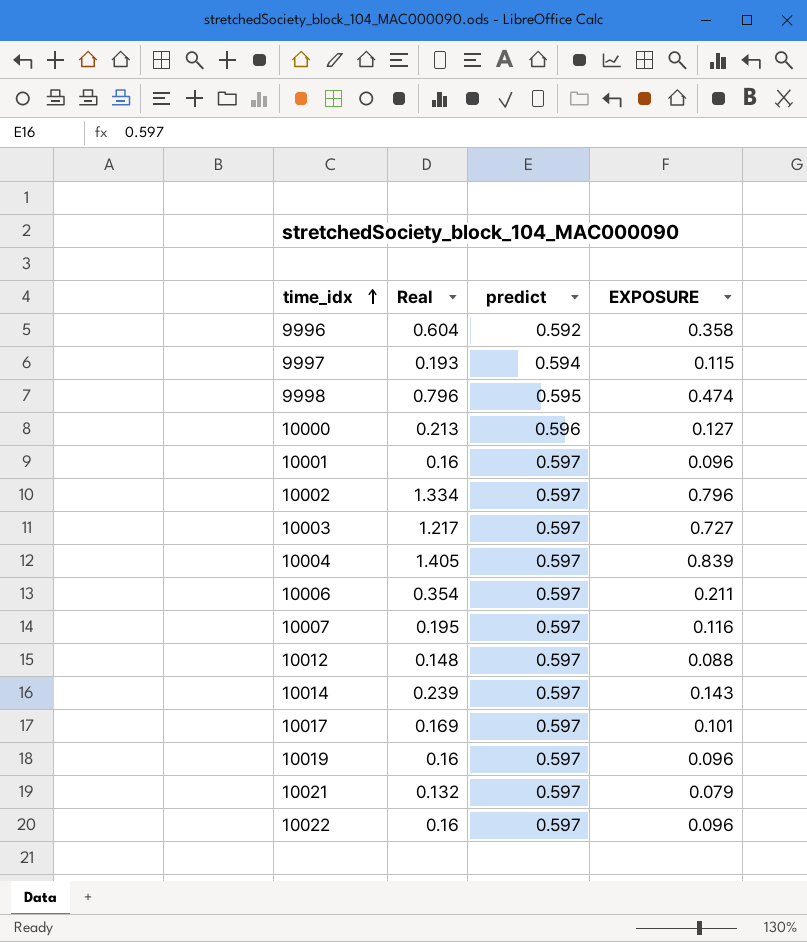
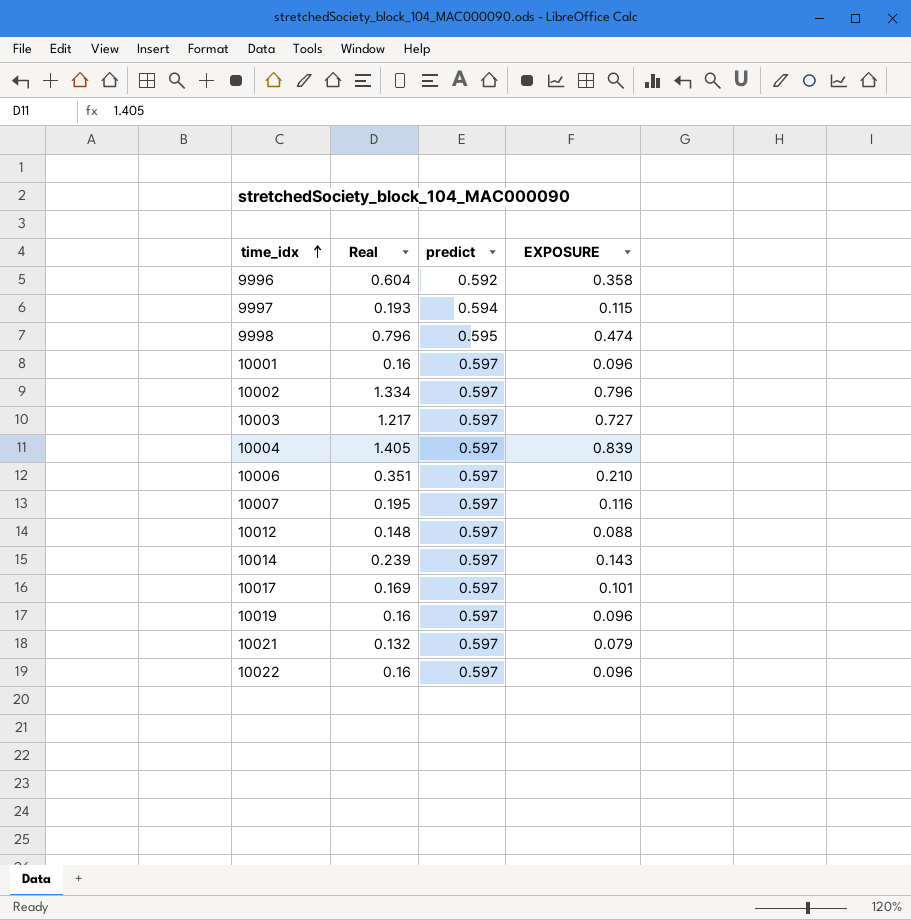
row 10000: 0.213 | 0.596 | 0.127 -> none
10006 | Real: 0.354 -> 0.351
10006 | EXPOSURE: 0.211 -> 0.210

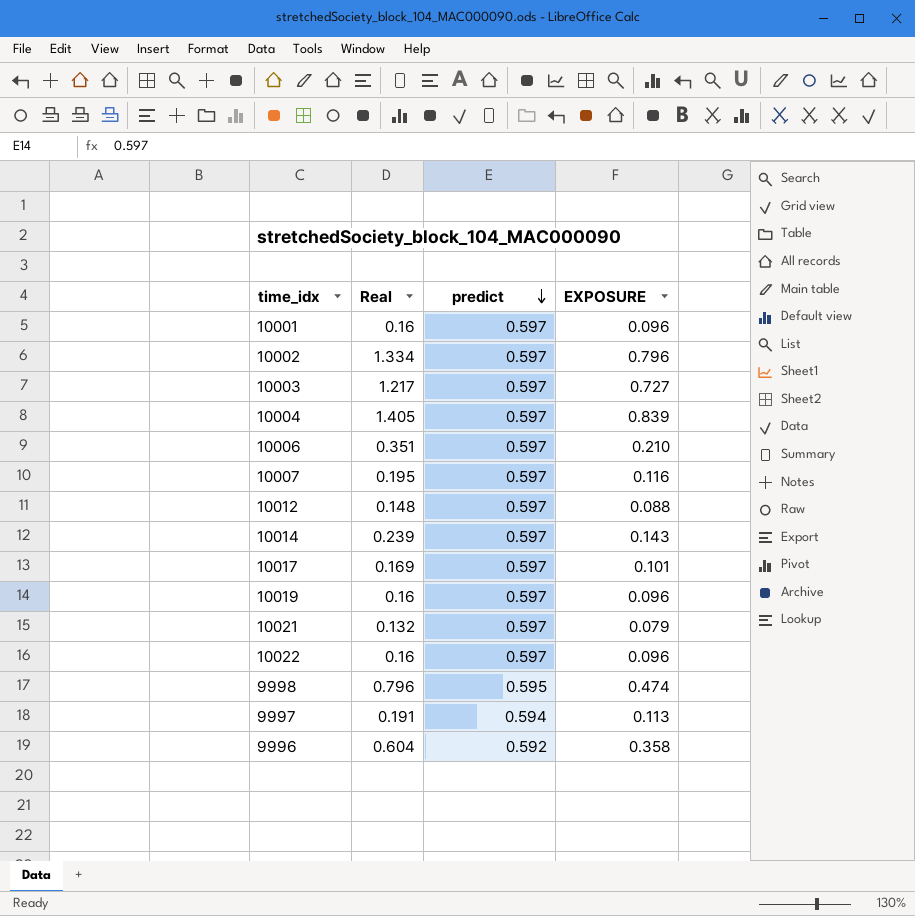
row order: time_idx ascending -> predict descending
9997 | Real: 0.193 -> 0.191
9997 | EXPOSURE: 0.115 -> 0.113

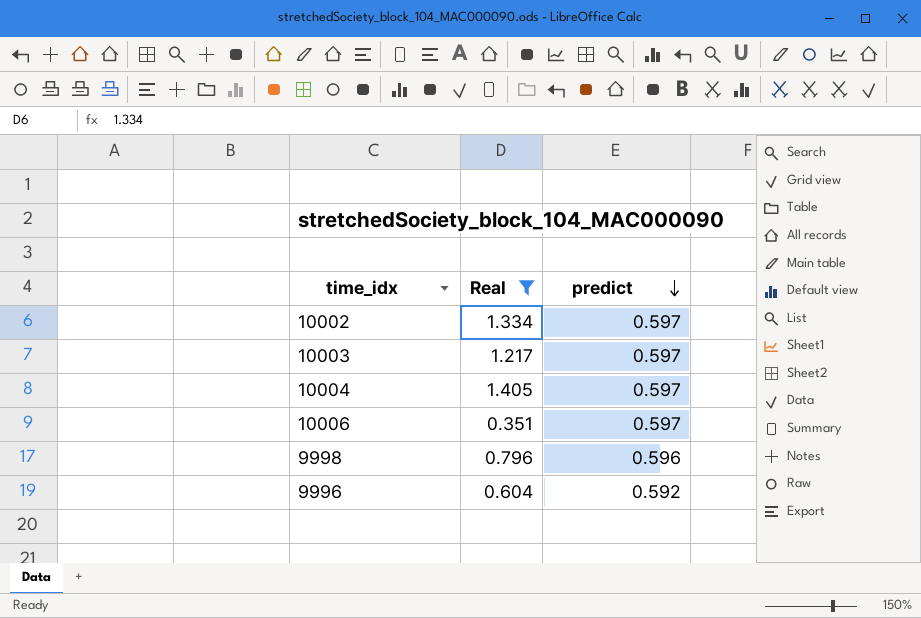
filter: none -> Real >= 0.351
column EXPOSURE | formula: [Real] * [predict] -> none
9998 | predict: 0.595 -> 0.596

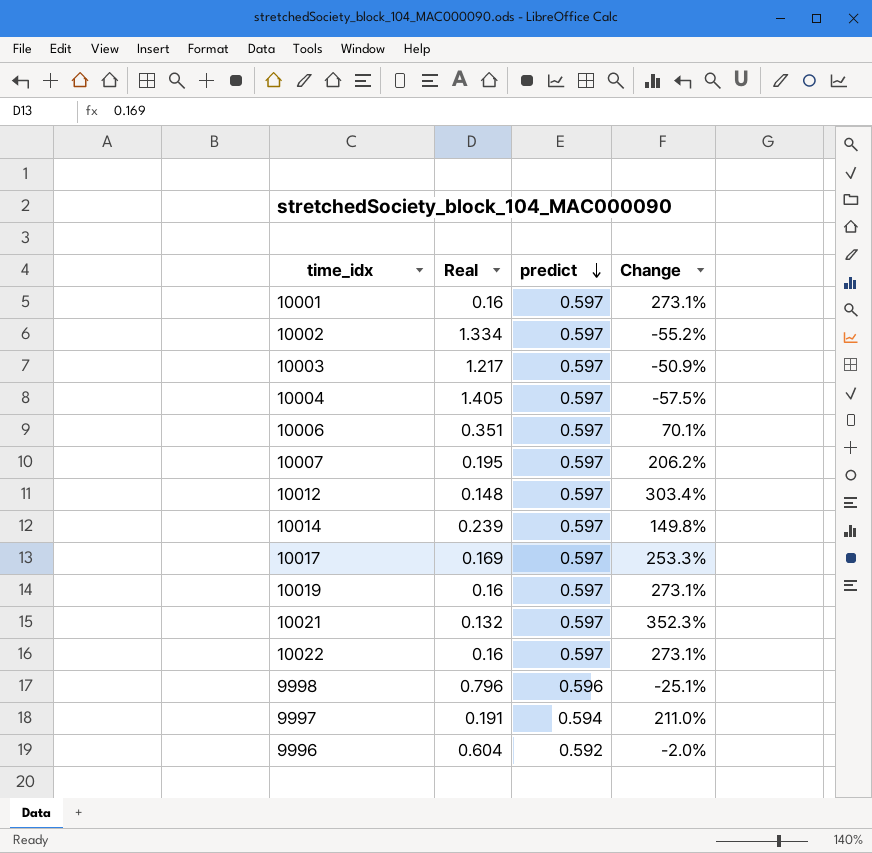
filter: Real >= 0.351 -> none
column Change | formula: none -> ([predict] - [Real]) / [Real]

